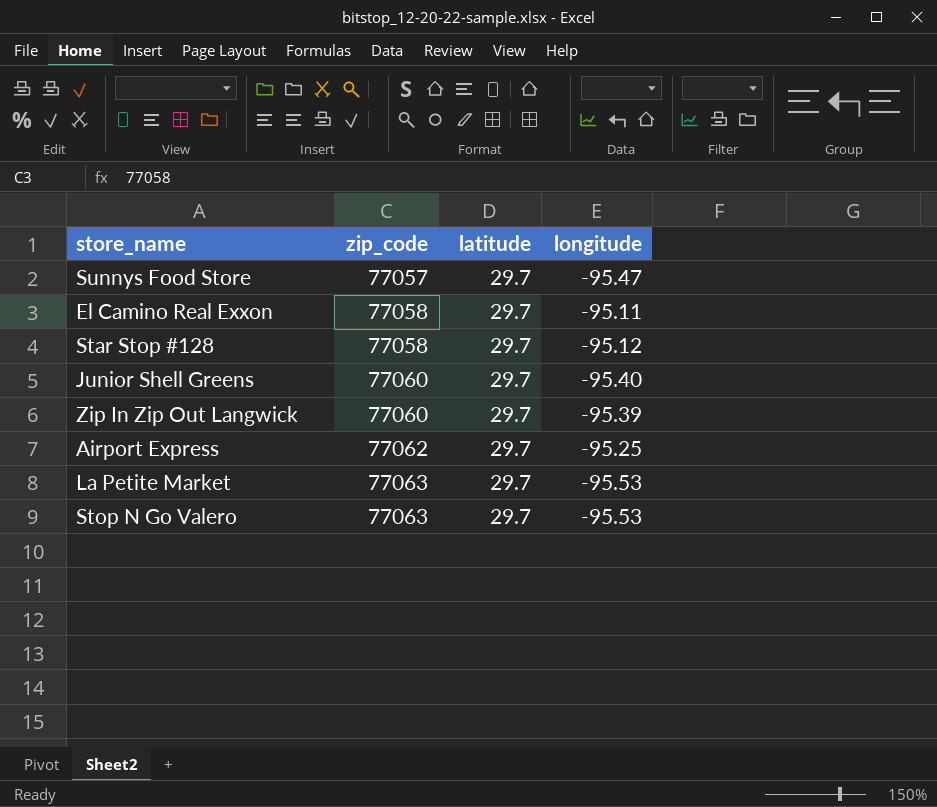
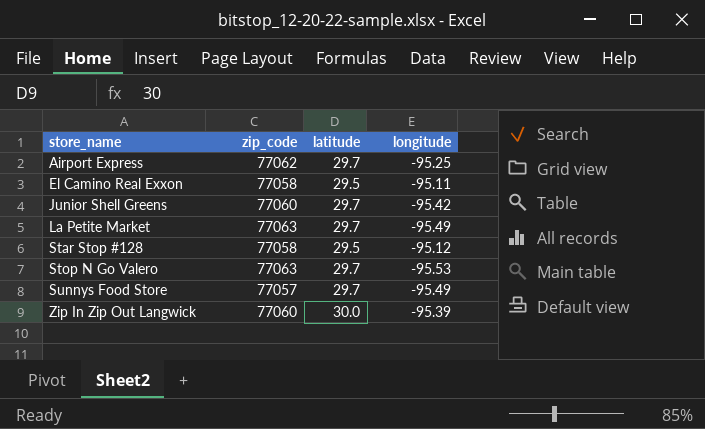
row order: zip_code ascending -> store_name ascending
El Camino Real Exxon | latitude: 29.7 -> 29.5
Junior Shell Greens | longitude: -95.40 -> -95.42
La Petite Market | longitude: -95.53 -> -95.49
Star Stop #128 | latitude: 29.7 -> 29.5
Sunnys Food Store | longitude: -95.47 -> -95.49
Zip In Zip Out Langwick | latitude: 29.7 -> 30.0

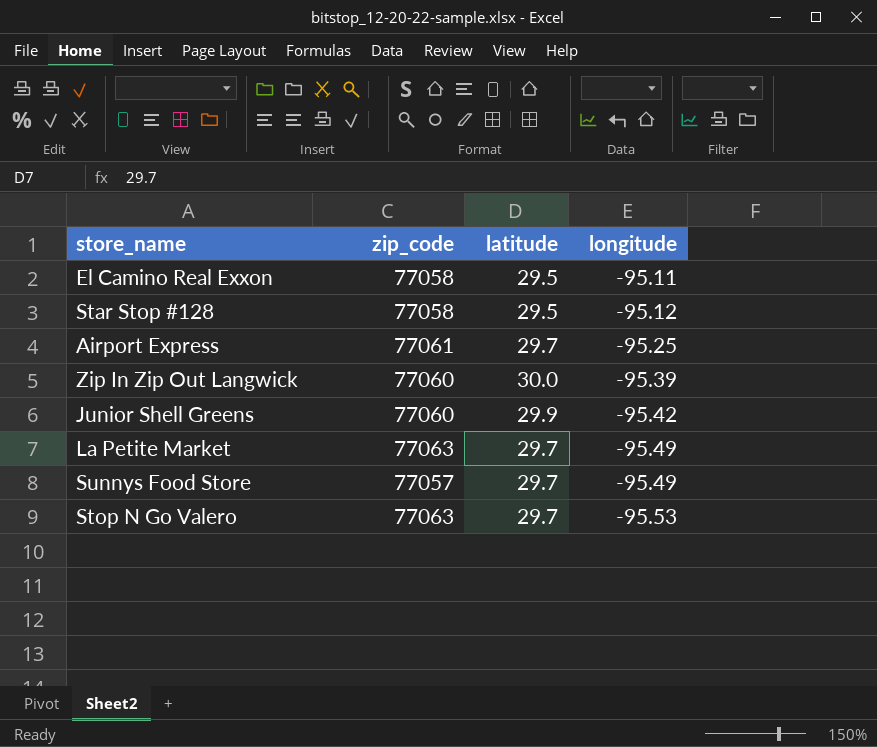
row order: store_name ascending -> longitude descending
Airport Express | zip_code: 77062 -> 77061
Junior Shell Greens | latitude: 29.7 -> 29.9

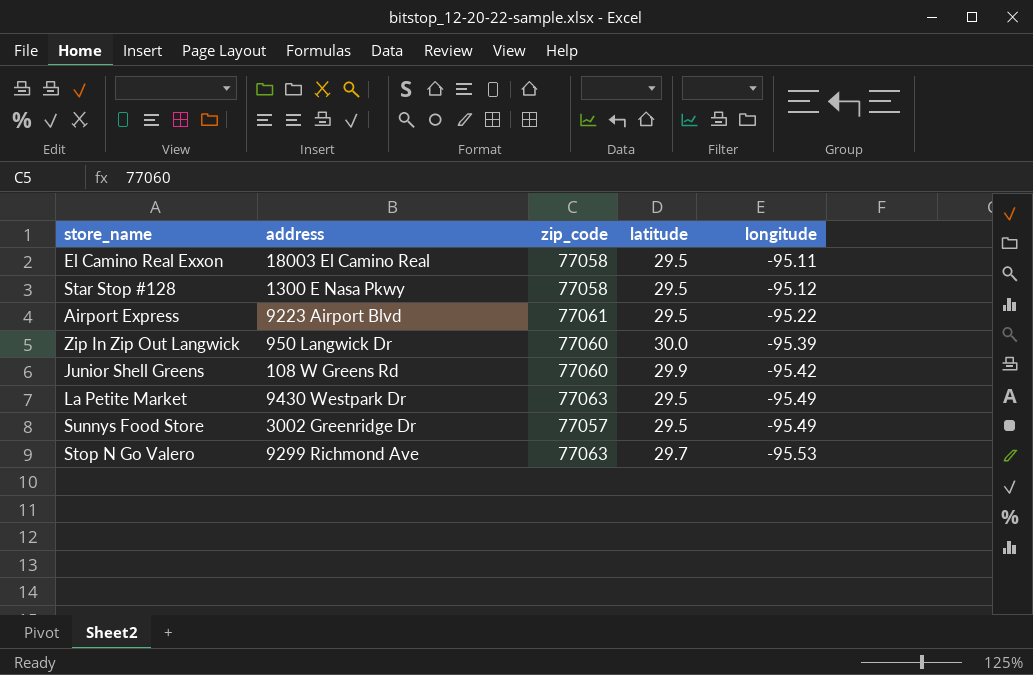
column address | position: none -> 2
Airport Express | latitude: 29.7 -> 29.5
Airport Express | longitude: -95.25 -> -95.22
La Petite Market | latitude: 29.7 -> 29.5
Sunnys Food Store | latitude: 29.7 -> 29.5

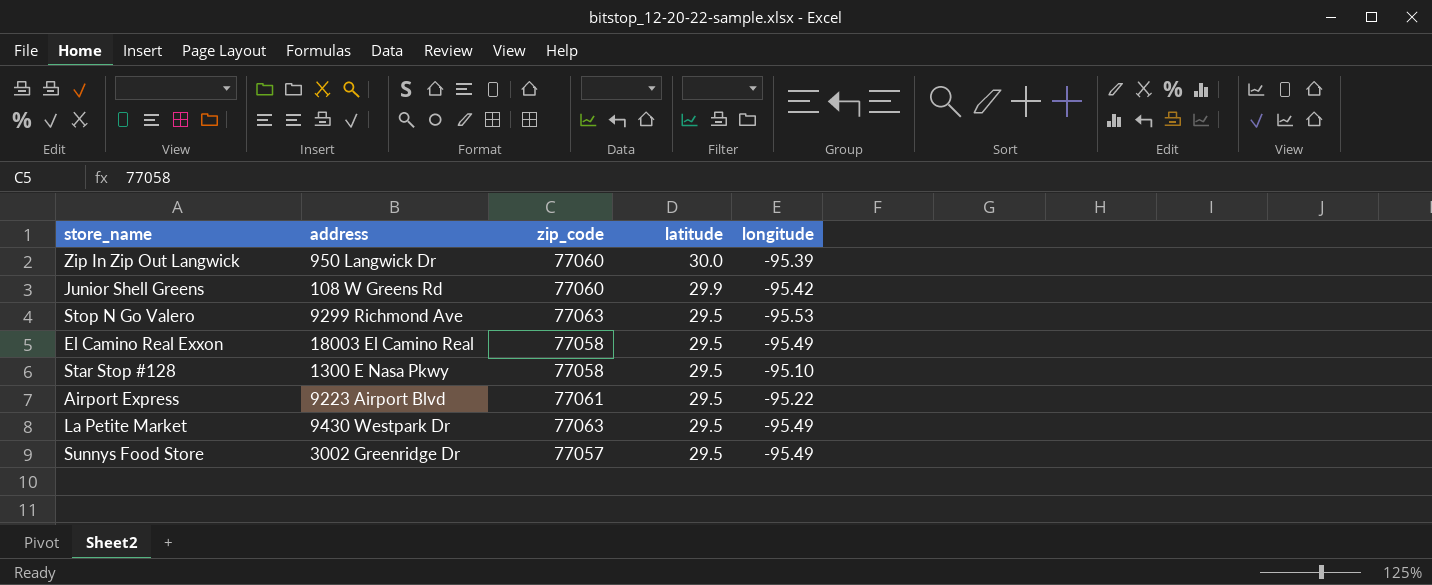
row order: longitude descending -> latitude descending
Stop N Go Valero | latitude: 29.7 -> 29.5
El Camino Real Exxon | longitude: -95.11 -> -95.49
Star Stop #128 | longitude: -95.12 -> -95.10

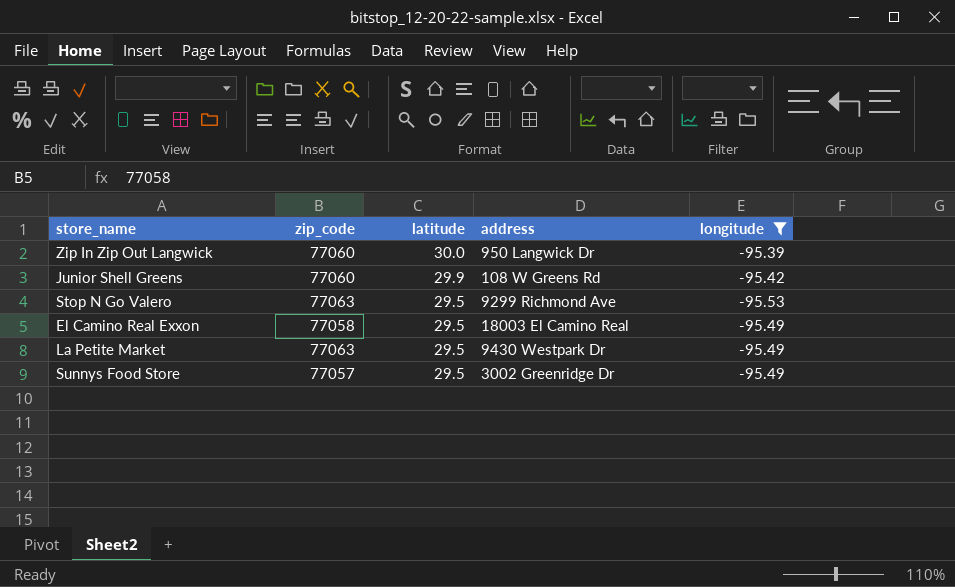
filter: none -> longitude <= -95.39
column address | position: 2 -> 4

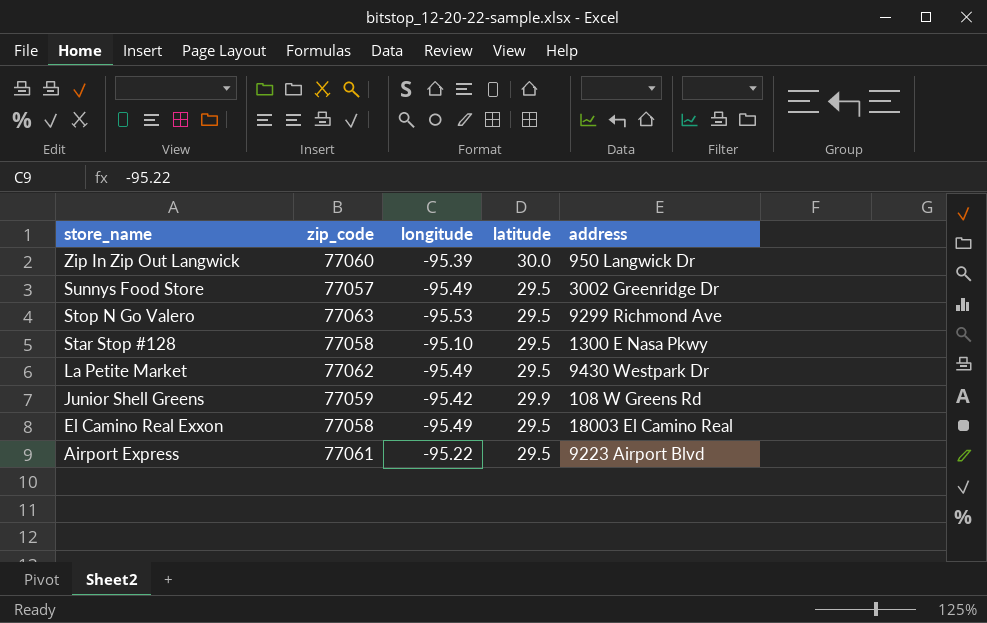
filter: longitude <= -95.39 -> none
row order: latitude descending -> store_name descending
column longitude | position: 5 -> 3
La Petite Market | zip_code: 77063 -> 77062
Junior Shell Greens | zip_code: 77060 -> 77059

